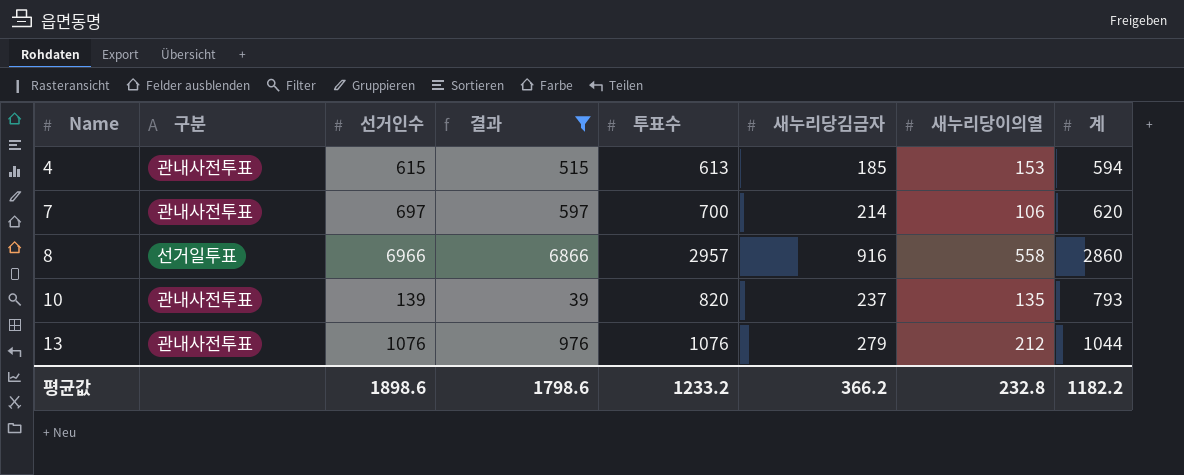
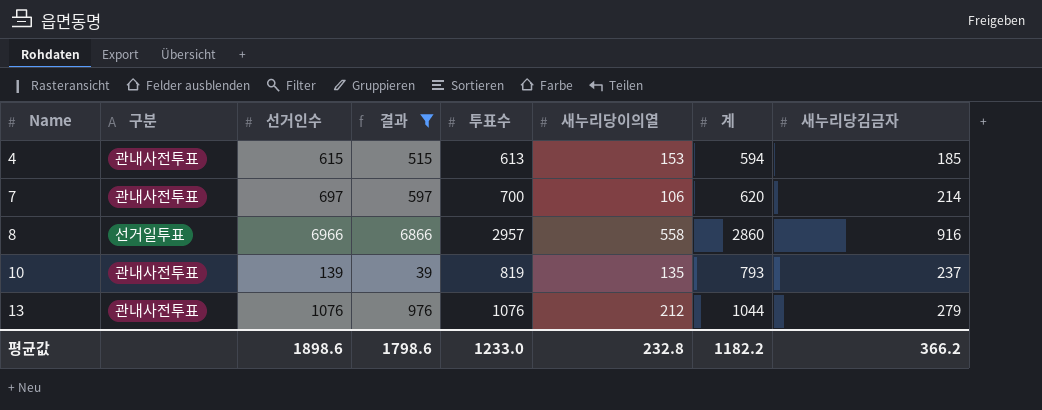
column 새누리당김금자 | position: 6 -> 8
10 | 투표수: 820 -> 819
평균값 | 투표수: 1233.2 -> 1233.0

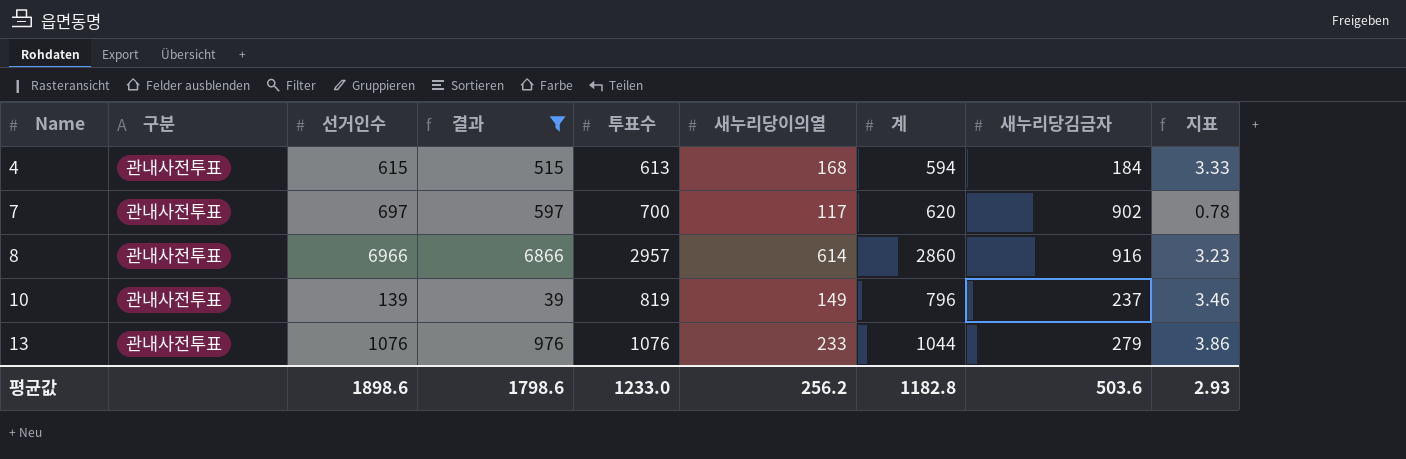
column 지표 | formula: none -> [투표수] / [새누리당김금자]
4 | 새누리당이의열: 153 -> 168
4 | 새누리당김금자: 185 -> 184
7 | 새누리당이의열: 106 -> 117
7 | 새누리당김금자: 214 -> 902
8 | 구분: 선거일투표 -> 관내사전투표
8 | 새누리당이의열: 558 -> 614
10 | 새누리당이의열: 135 -> 149
10 | 계: 793 -> 796
13 | 새누리당이의열: 212 -> 233
평균값 | 새누리당이의열: 232.8 -> 256.2
평균값 | 계: 1182.2 -> 1182.8
평균값 | 새누리당김금자: 366.2 -> 503.6

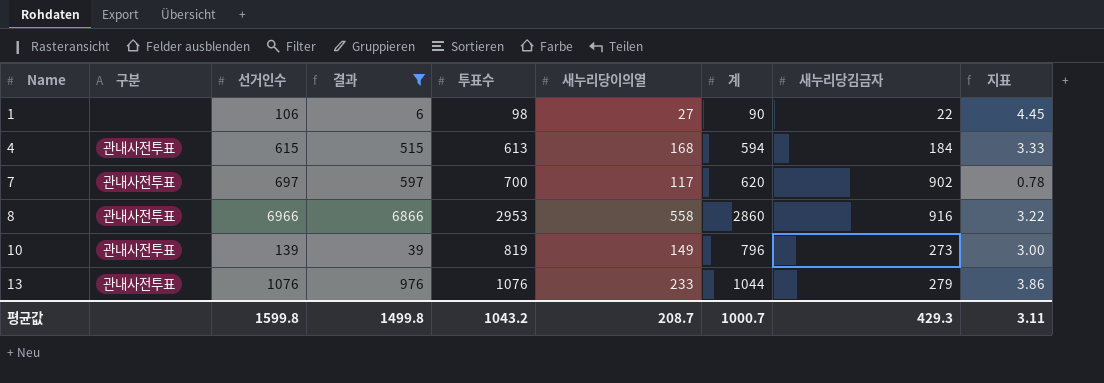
row 1: none -> none | 106 | 6 | 98 | 27 | 90 | 22 | 4.45
8 | 투표수: 2957 -> 2953
8 | 새누리당이의열: 614 -> 558
8 | 지표: 3.23 -> 3.22
10 | 새누리당김금자: 237 -> 273
10 | 지표: 3.46 -> 3.00
평균값 | 선거인수: 1898.6 -> 1599.8
평균값 | 결과: 1798.6 -> 1499.8
평균값 | 투표수: 1233.0 -> 1043.2
평균값 | 새누리당이의열: 256.2 -> 208.7
평균값 | 계: 1182.8 -> 1000.7
평균값 | 새누리당김금자: 503.6 -> 429.3
평균값 | 지표: 2.93 -> 3.11

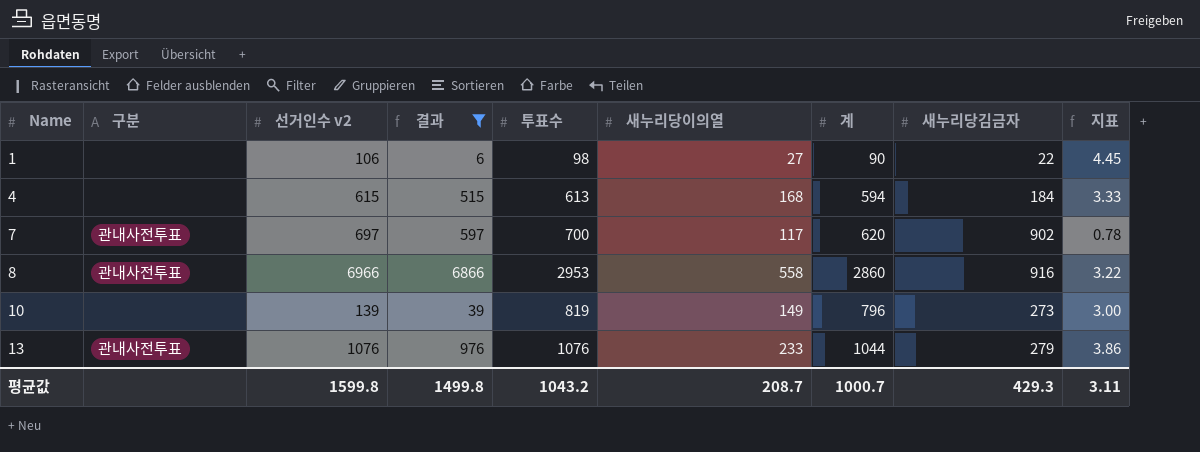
column name: 선거인수 -> 선거인수 v2
4 | 구분: 관내사전투표 -> none
10 | 구분: 관내사전투표 -> none

